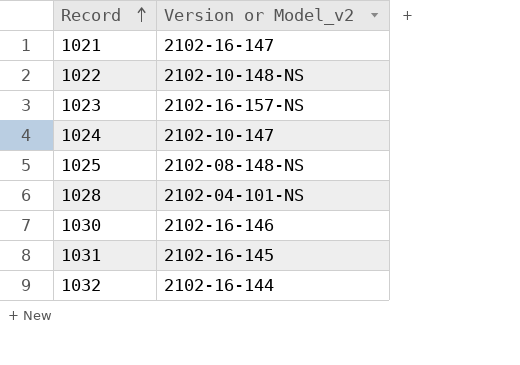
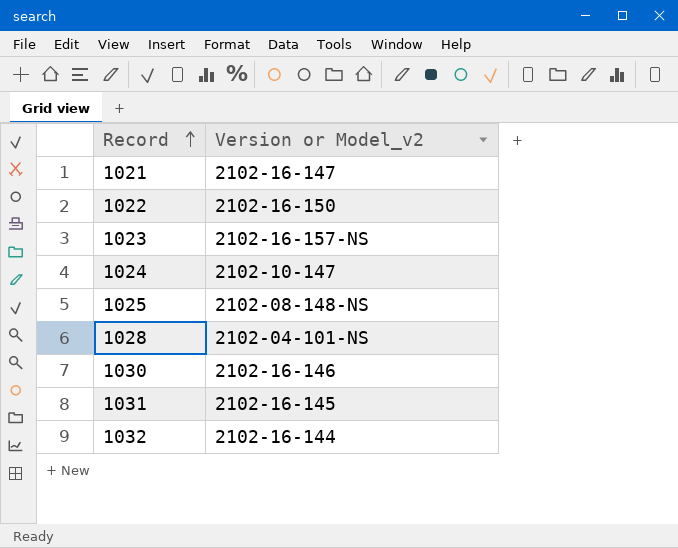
1022 | Version or Model_v2: 2102-10-148-NS -> 2102-16-150

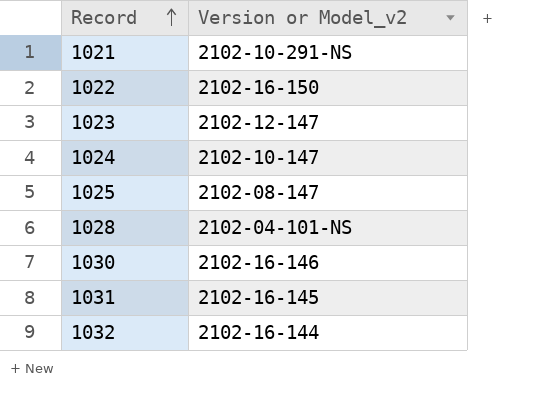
1021 | Version or Model_v2: 2102-16-147 -> 2102-10-291-NS
1023 | Version or Model_v2: 2102-16-157-NS -> 2102-12-147
1025 | Version or Model_v2: 2102-08-148-NS -> 2102-08-147

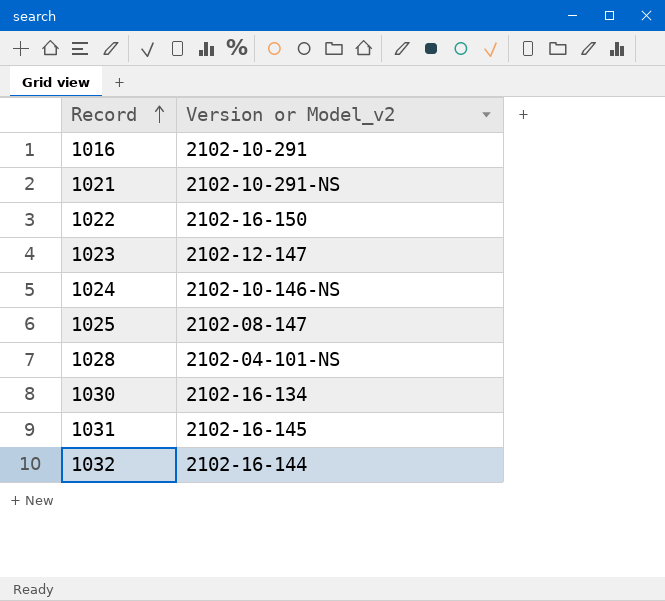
row 1016: none -> 2102-10-291
1024 | Version or Model_v2: 2102-10-147 -> 2102-10-146-NS
1030 | Version or Model_v2: 2102-16-146 -> 2102-16-134

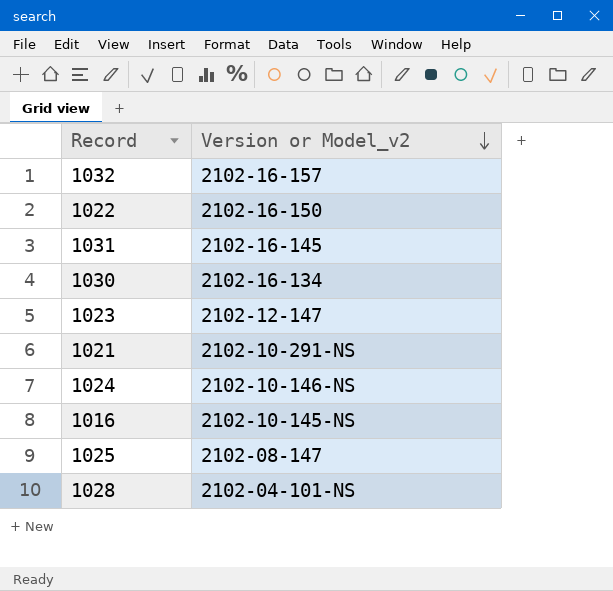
row order: Record ascending -> Version or Model_v2 descending
1032 | Version or Model_v2: 2102-16-144 -> 2102-16-157
1016 | Version or Model_v2: 2102-10-291 -> 2102-10-145-NS

